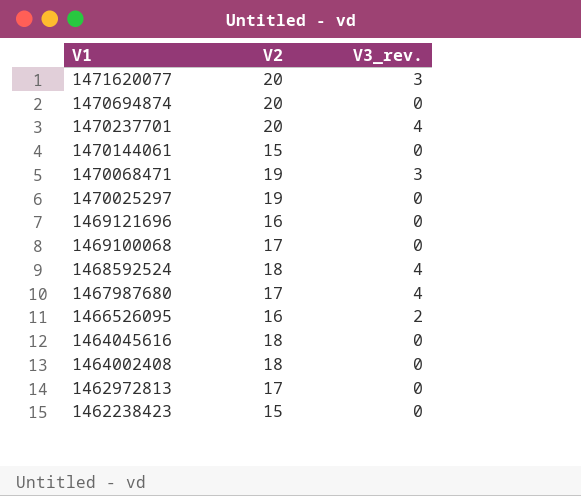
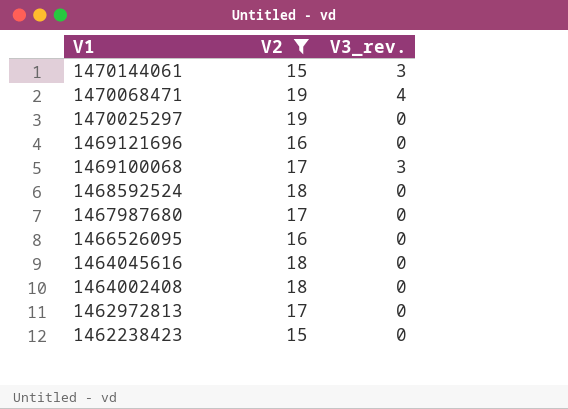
filter: none -> V2 != 20
1470144061 | V3_rev.: 0 -> 3
1470068471 | V3_rev.: 3 -> 4
1469100068 | V3_rev.: 0 -> 3
1468592524 | V3_rev.: 4 -> 0
1467987680 | V3_rev.: 4 -> 0
1466526095 | V3_rev.: 2 -> 0

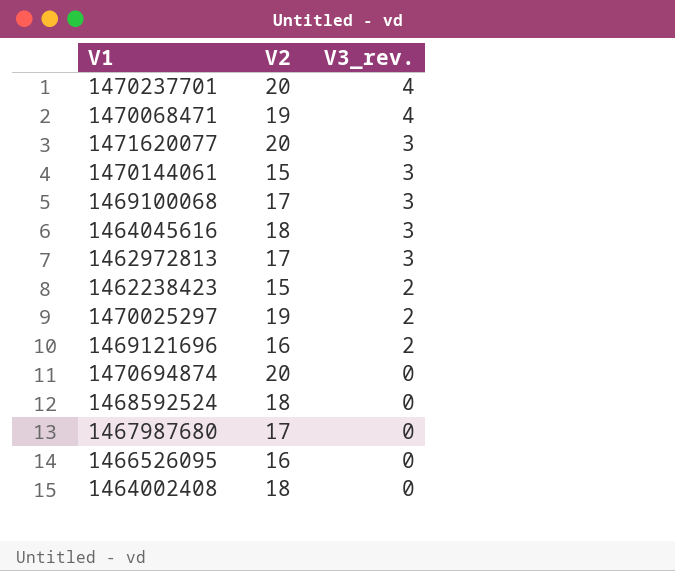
filter: V2 != 20 -> none
row order: V1 descending -> V3_rev. descending
1464045616 | V3_rev.: 0 -> 3
1462972813 | V3_rev.: 0 -> 3
1462238423 | V3_rev.: 0 -> 2
1470025297 | V3_rev.: 0 -> 2
1469121696 | V3_rev.: 0 -> 2

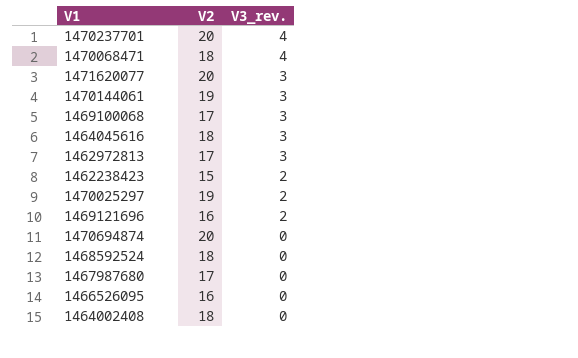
1470068471 | V2: 19 -> 18
1470144061 | V2: 15 -> 19

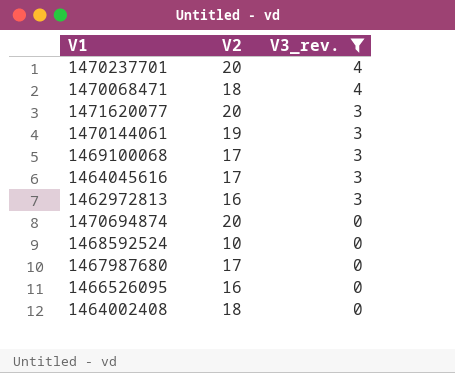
filter: none -> V3_rev. != 2
1464045616 | V2: 18 -> 17
1462972813 | V2: 17 -> 16
1468592524 | V2: 18 -> 10

